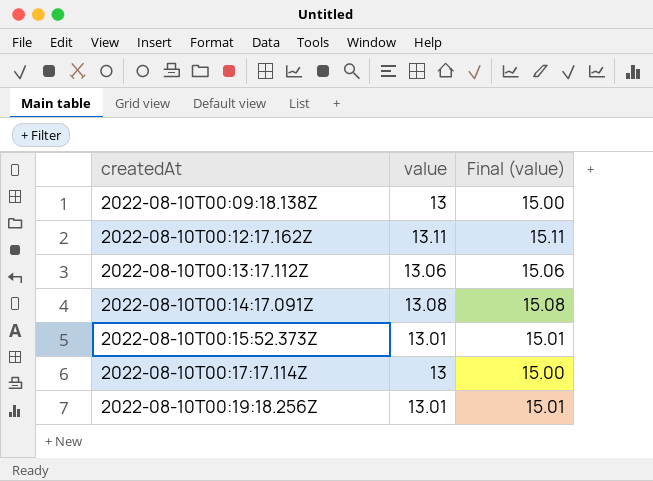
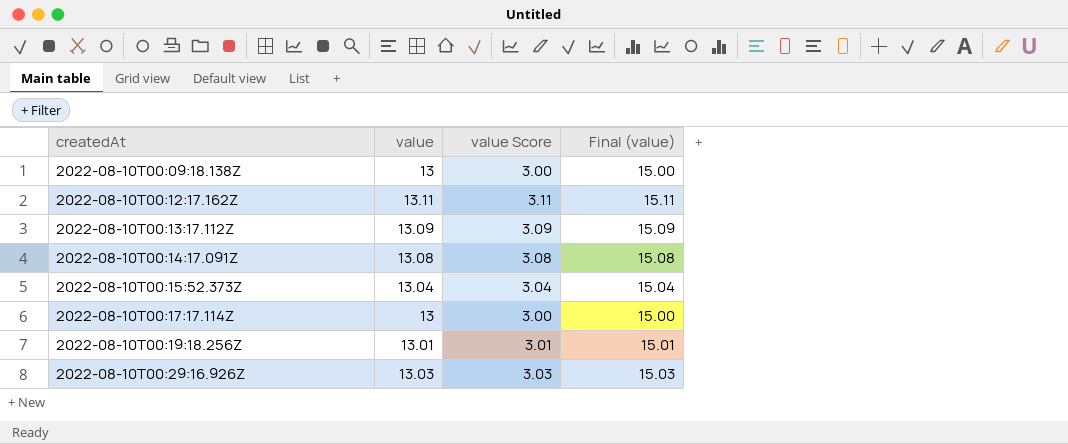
column value Score | formula: none -> [value] - 10
2022-08-10T00:13:17.112Z | value: 13.06 -> 13.09
2022-08-10T00:13:17.112Z | Final (value): 15.06 -> 15.09
2022-08-10T00:15:52.373Z | value: 13.01 -> 13.04
2022-08-10T00:15:52.373Z | Final (value): 15.01 -> 15.04
row 2022-08-10T00:29:16.926Z: none -> 13.03 | 3.03 | 15.03

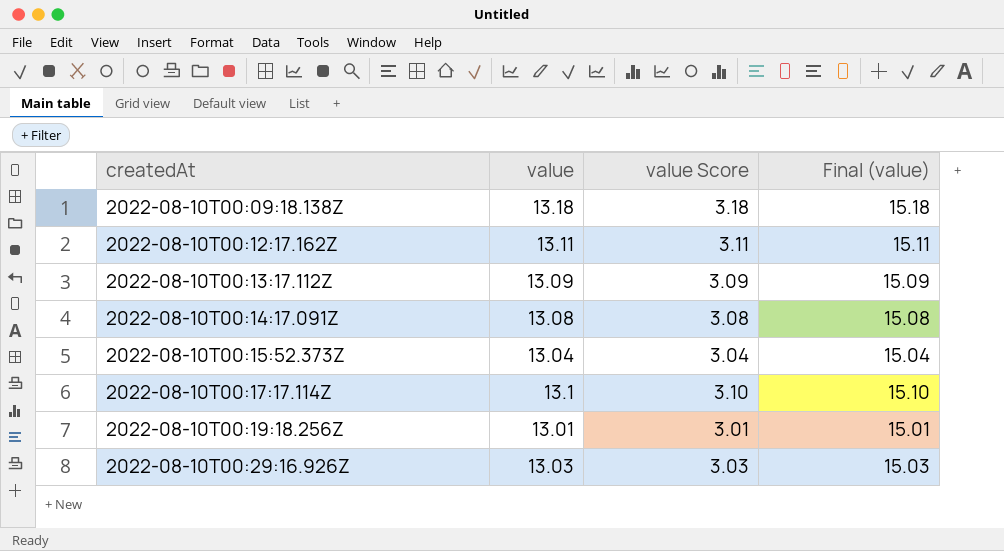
2022-08-10T00:09:18.138Z | value: 13 -> 13.18
2022-08-10T00:09:18.138Z | value Score: 3.00 -> 3.18
2022-08-10T00:09:18.138Z | Final (value): 15.00 -> 15.18
2022-08-10T00:17:17.114Z | value: 13 -> 13.1
2022-08-10T00:17:17.114Z | value Score: 3.00 -> 3.10
2022-08-10T00:17:17.114Z | Final (value): 15.00 -> 15.10

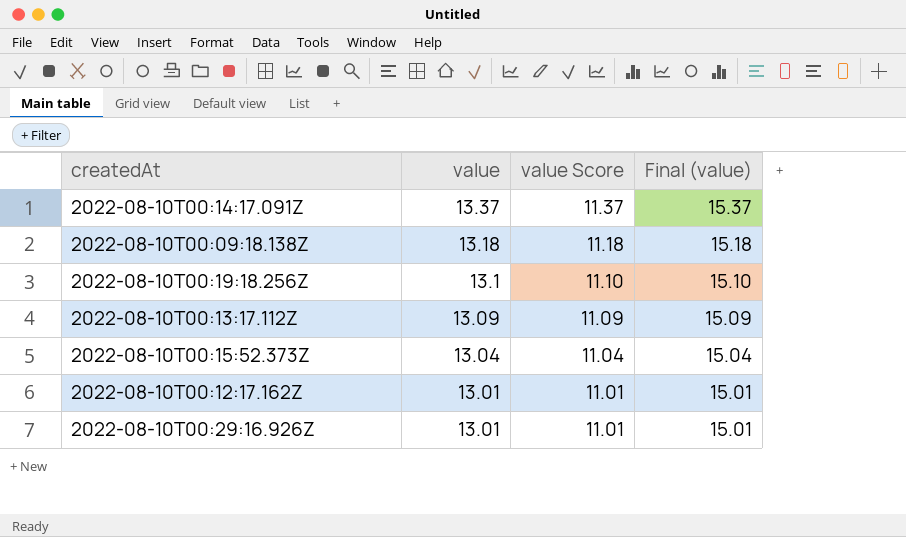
row order: createdAt ascending -> value descending
column value Score | formula: [value] - 10 -> [value] - 2
row 2022-08-10T00:17:17.114Z: 13.1 | 3.10 | 15.10 -> none
2022-08-10T00:14:17.091Z | value: 13.08 -> 13.37
2022-08-10T00:14:17.091Z | Final (value): 15.08 -> 15.37
2022-08-10T00:19:18.256Z | value: 13.01 -> 13.1
2022-08-10T00:19:18.256Z | Final (value): 15.01 -> 15.10
2022-08-10T00:12:17.162Z | value: 13.11 -> 13.01
2022-08-10T00:12:17.162Z | Final (value): 15.11 -> 15.01
2022-08-10T00:29:16.926Z | value: 13.03 -> 13.01
2022-08-10T00:29:16.926Z | Final (value): 15.03 -> 15.01

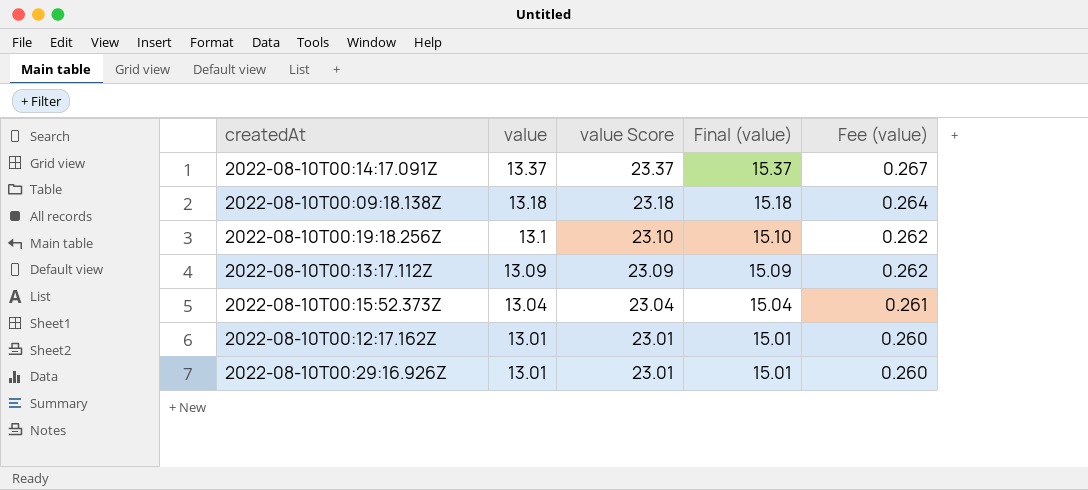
column value Score | formula: [value] - 2 -> [value] + 10
column Fee (value) | formula: none -> [value] * 0.02

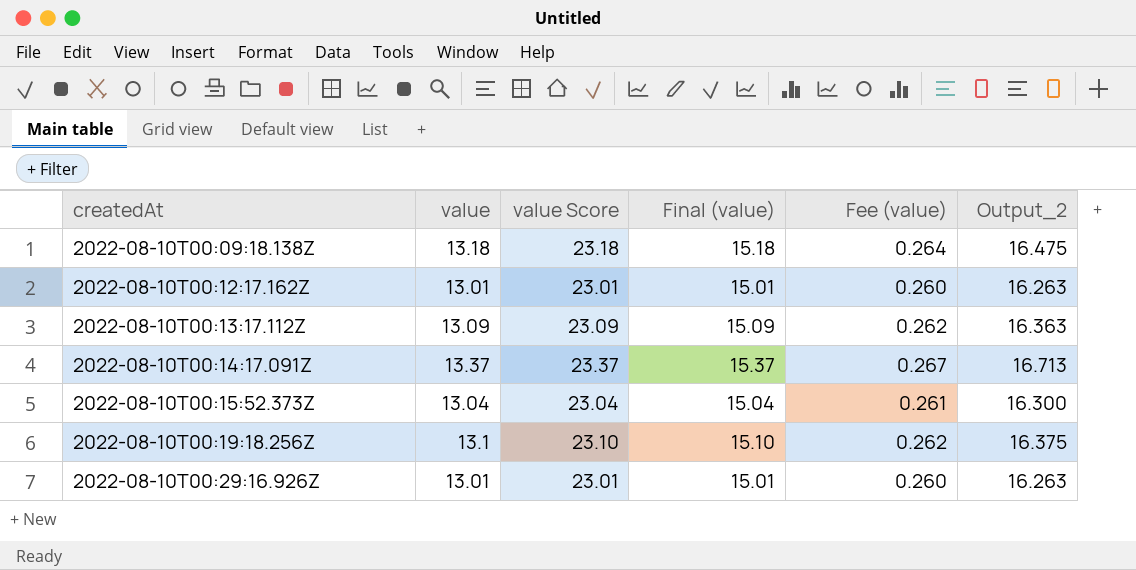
row order: value descending -> createdAt ascending
column Output_2 | formula: none -> [value] * 1.25

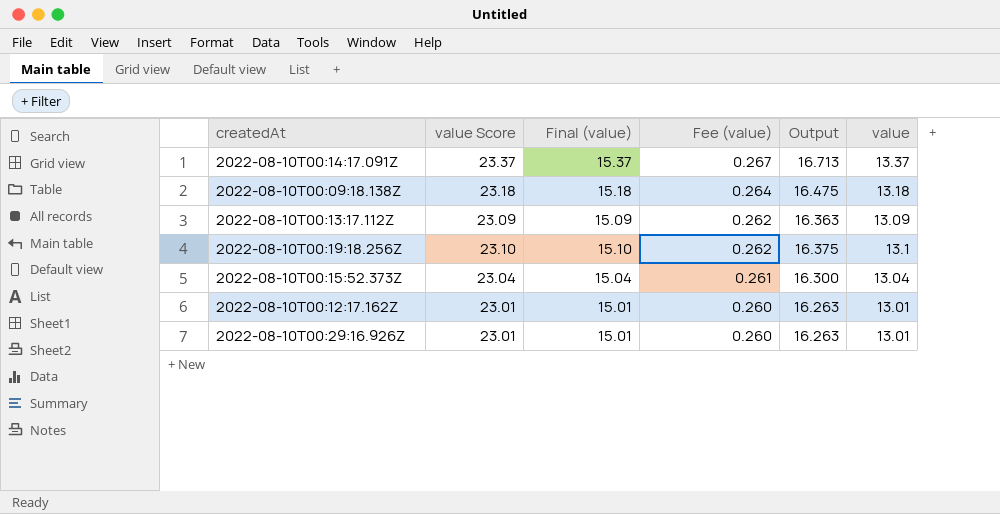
row order: createdAt ascending -> Fee (value) descending
column name: Output_2 -> Output
column value | position: 2 -> 6

